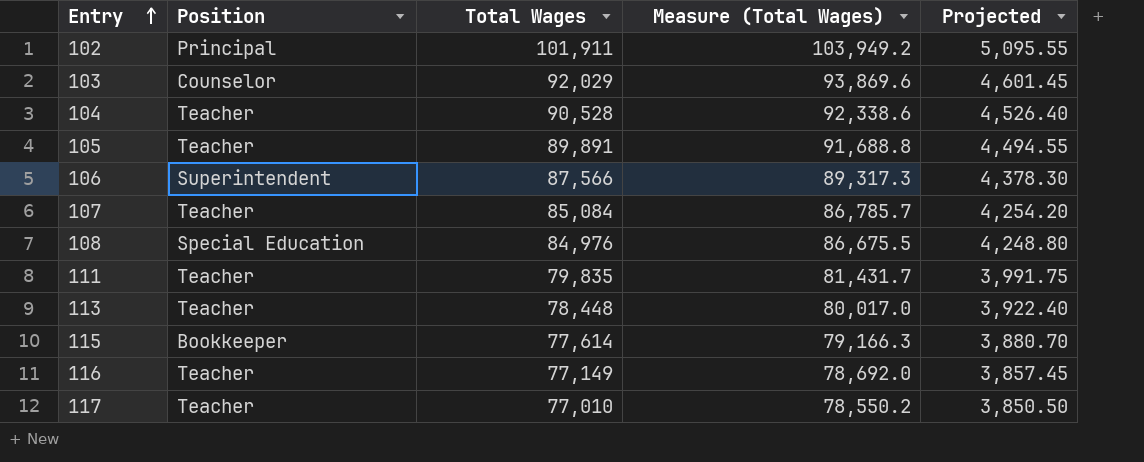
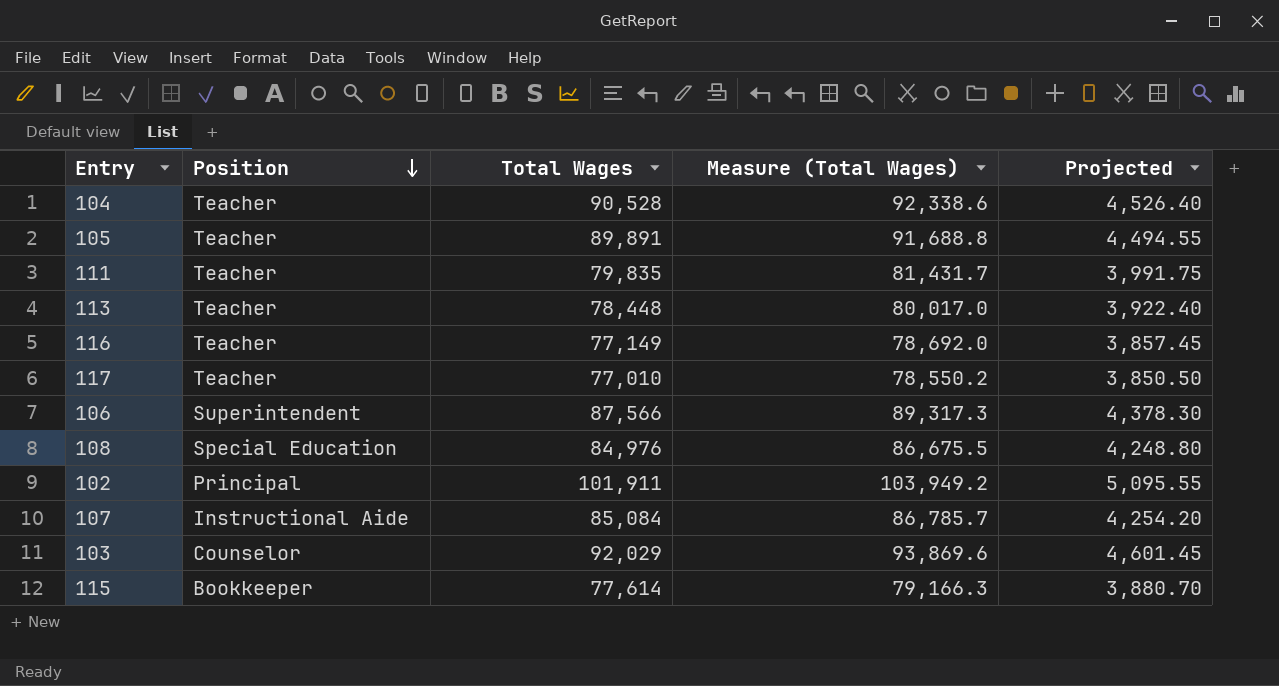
row order: Entry ascending -> Position descending
107 | Position: Teacher -> Instructional Aide

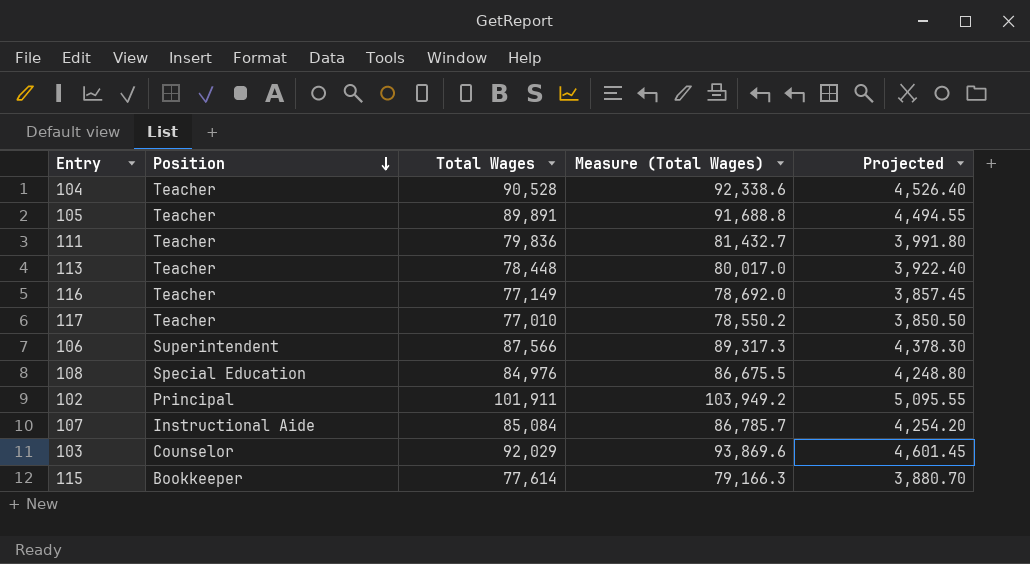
111 | Total Wages: 79,835 -> 79,836
111 | Measure (Total Wages): 81,431.7 -> 81,432.7
111 | Projected: 3,991.75 -> 3,991.80

